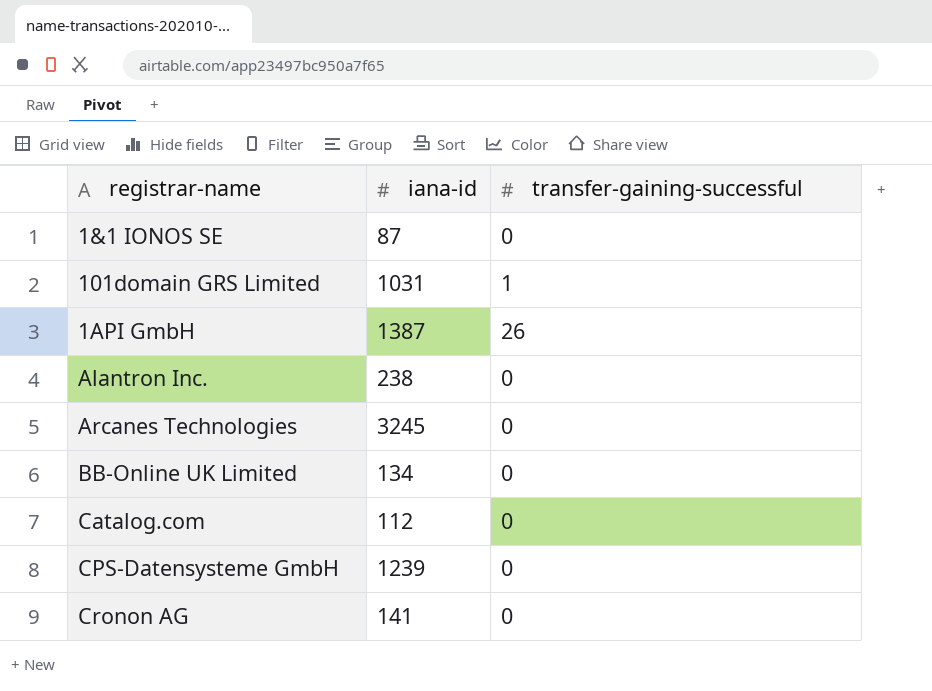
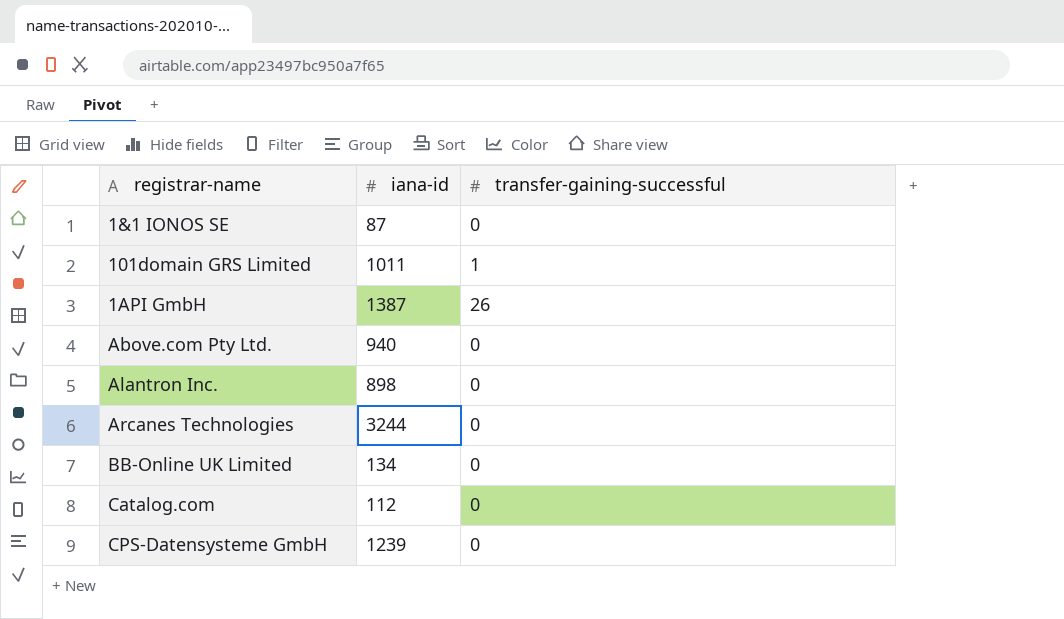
row Cronon AG: 141 | 0 -> none
101domain GRS Limited | iana-id: 1031 -> 1011
row Above.com Pty Ltd.: none -> 940 | 0
Alantron Inc. | iana-id: 238 -> 898
Arcanes Technologies | iana-id: 3245 -> 3244

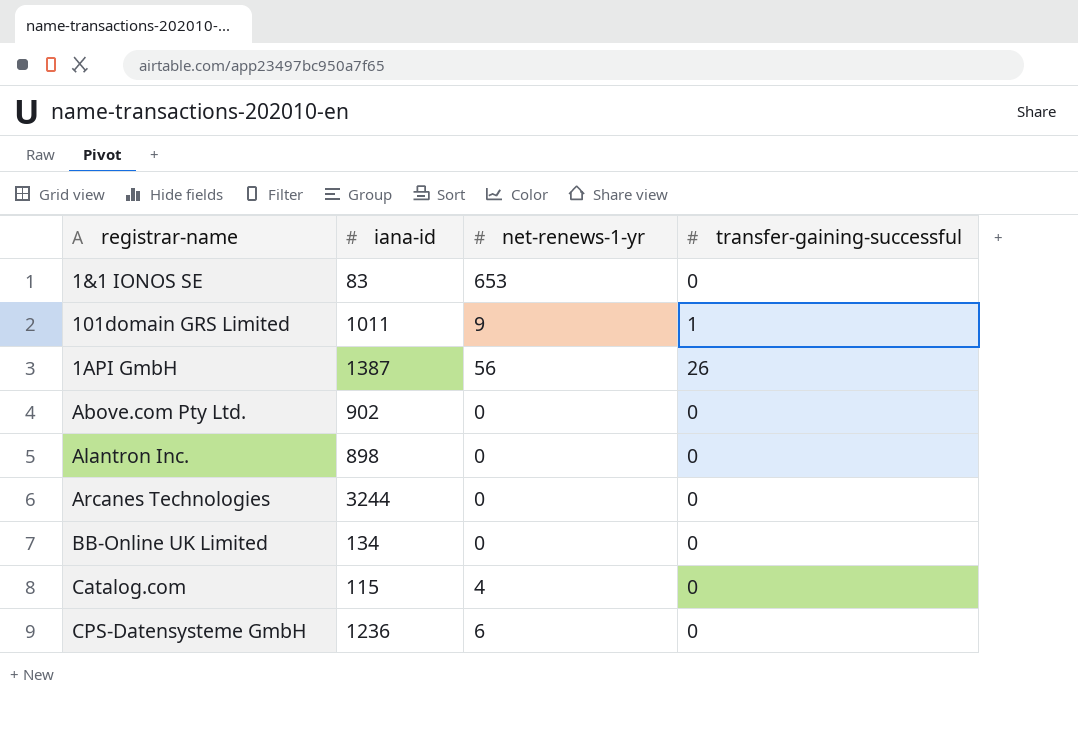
column net-renews-1-yr | position: none -> 3
1&1 IONOS SE | iana-id: 87 -> 83
Above.com Pty Ltd. | iana-id: 940 -> 902
Catalog.com | iana-id: 112 -> 115
CPS-Datensysteme GmbH | iana-id: 1239 -> 1236

